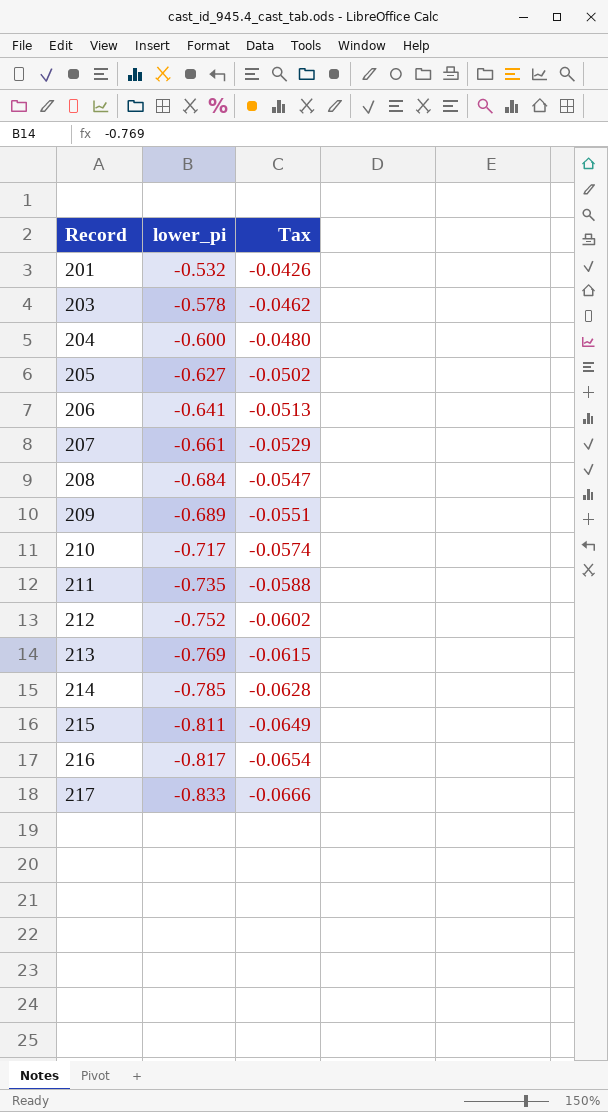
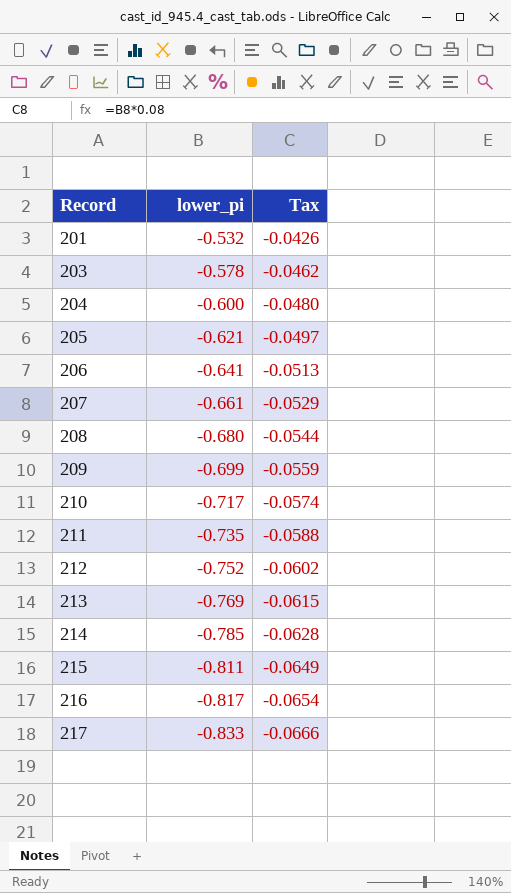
205 | lower_pi: -0.627 -> -0.621
205 | Tax: -0.0502 -> -0.0497
208 | lower_pi: -0.684 -> -0.680
208 | Tax: -0.0547 -> -0.0544
209 | lower_pi: -0.689 -> -0.699
209 | Tax: -0.0551 -> -0.0559

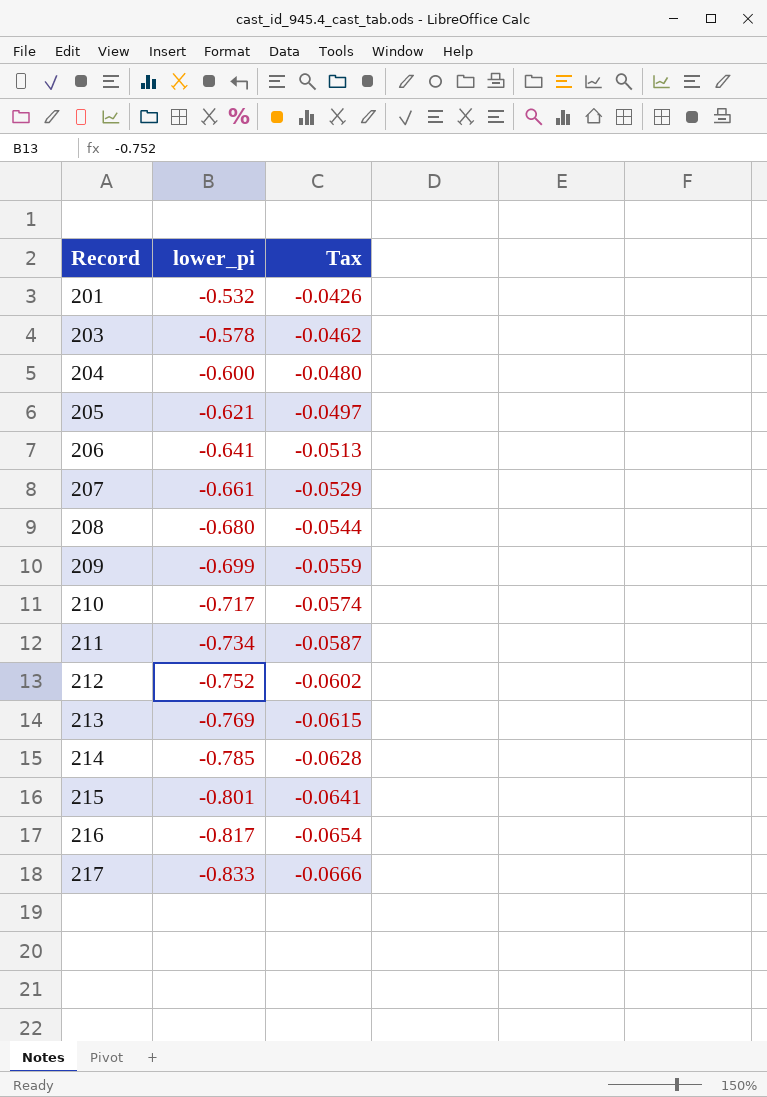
211 | lower_pi: -0.735 -> -0.734
211 | Tax: -0.0588 -> -0.0587
215 | lower_pi: -0.811 -> -0.801
215 | Tax: -0.0649 -> -0.0641

